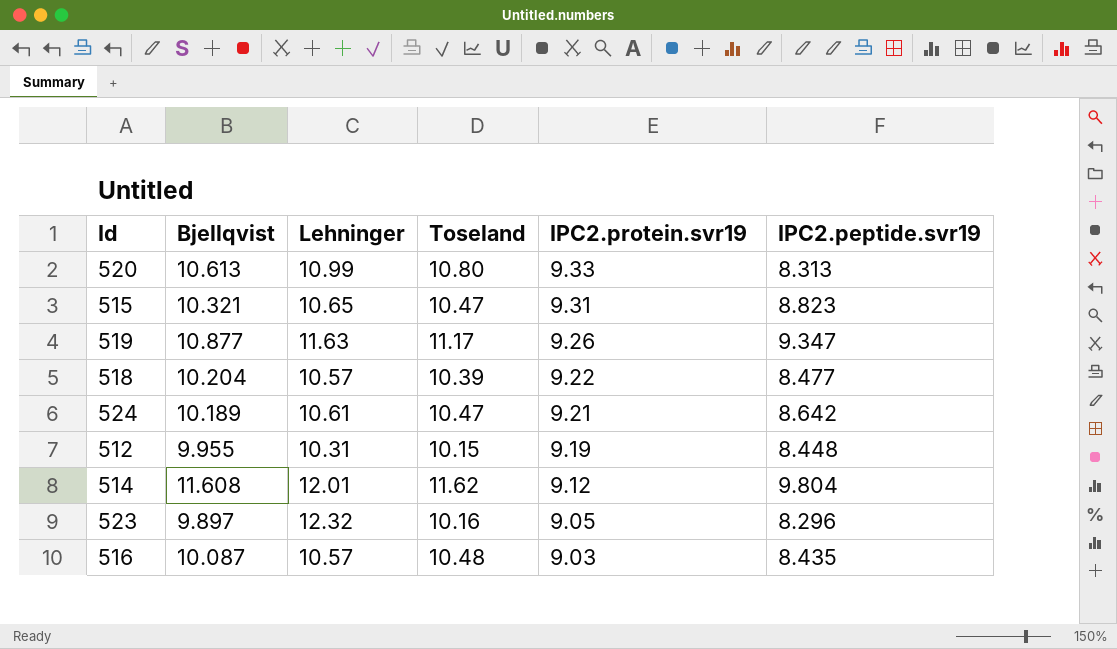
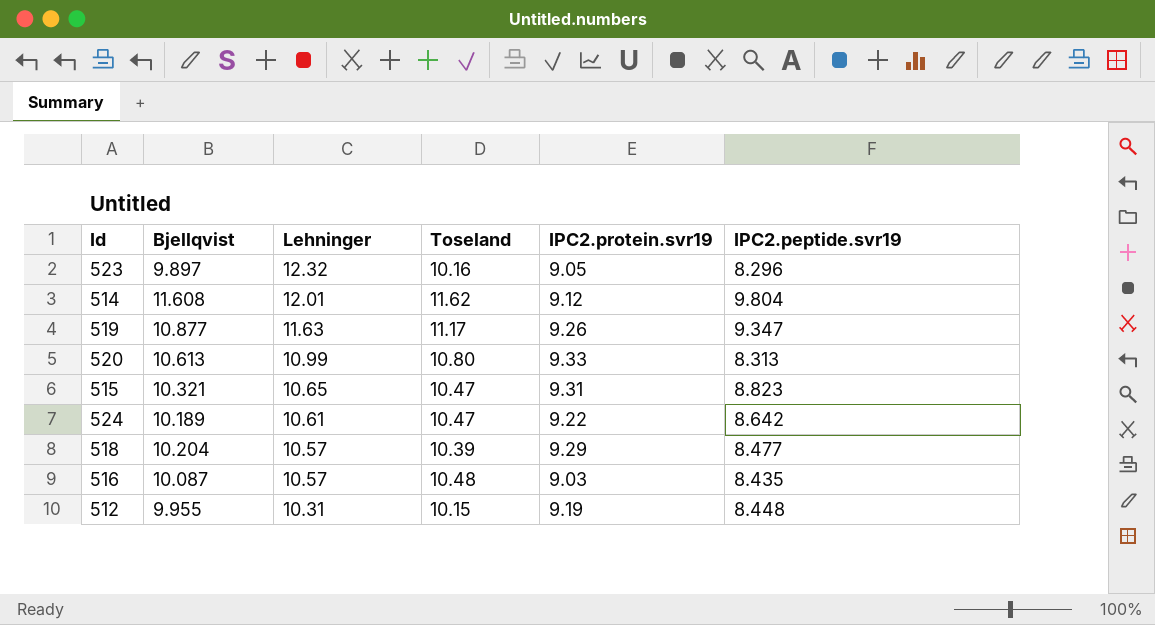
row order: IPC2.protein.svr19 descending -> Lehninger descending
524 | IPC2.protein.svr19: 9.21 -> 9.22
518 | IPC2.protein.svr19: 9.22 -> 9.29

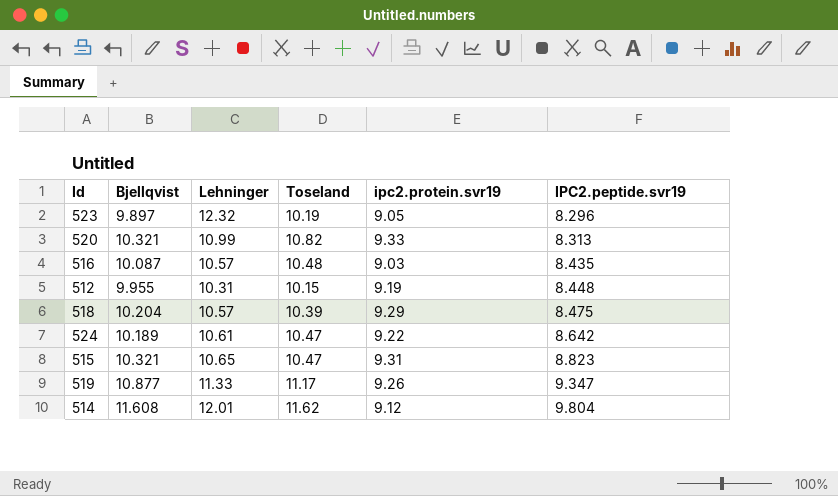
row order: Lehninger descending -> IPC2.peptide.svr19 ascending
column name: IPC2.protein.svr19 -> ipc2.protein.svr19
523 | Toseland: 10.16 -> 10.19
520 | Bjellqvist: 10.613 -> 10.321
520 | Toseland: 10.80 -> 10.82
518 | IPC2.peptide.svr19: 8.477 -> 8.475
519 | Lehninger: 11.63 -> 11.33

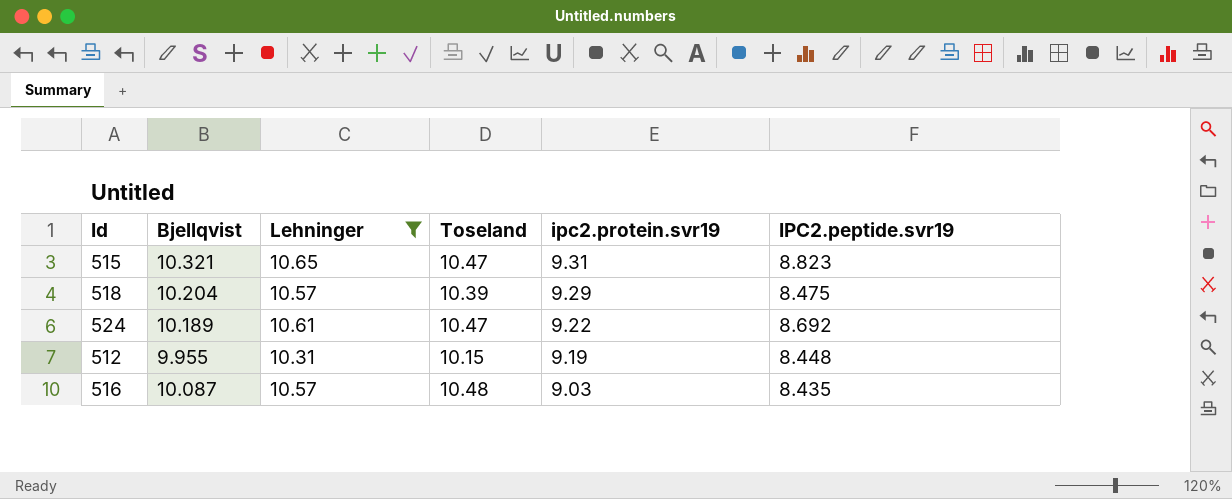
filter: none -> Lehninger <= 10.65
row order: IPC2.peptide.svr19 ascending -> ipc2.protein.svr19 descending
524 | IPC2.peptide.svr19: 8.642 -> 8.692

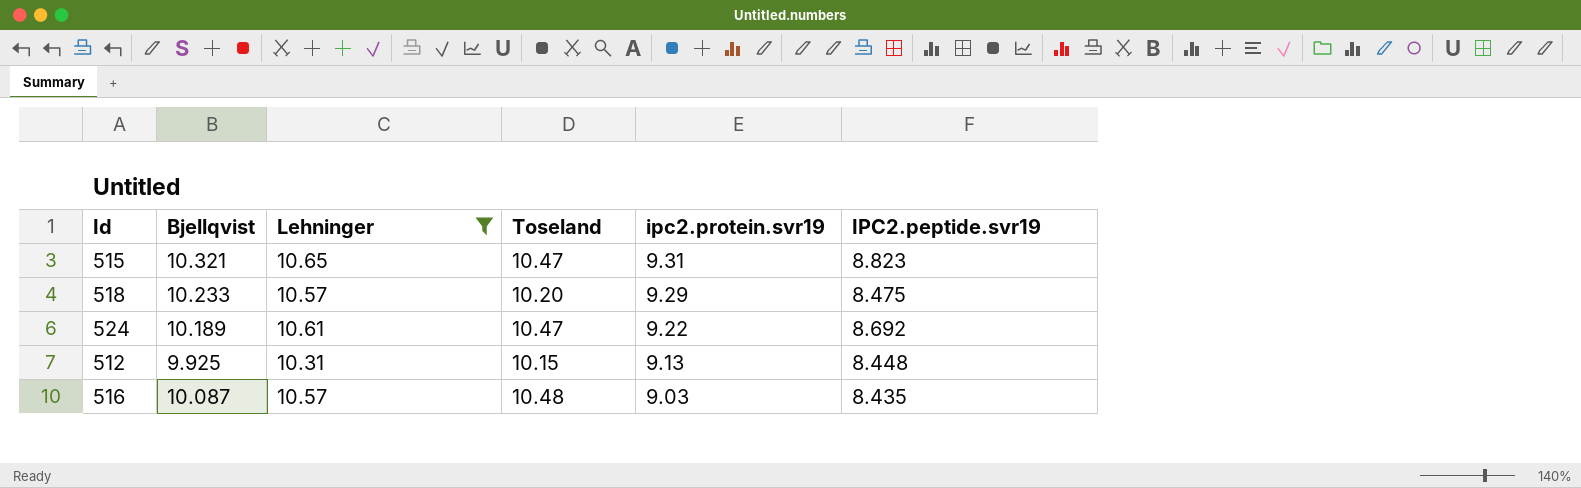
518 | Bjellqvist: 10.204 -> 10.233
518 | Toseland: 10.39 -> 10.20
512 | Bjellqvist: 9.955 -> 9.925
512 | ipc2.protein.svr19: 9.19 -> 9.13

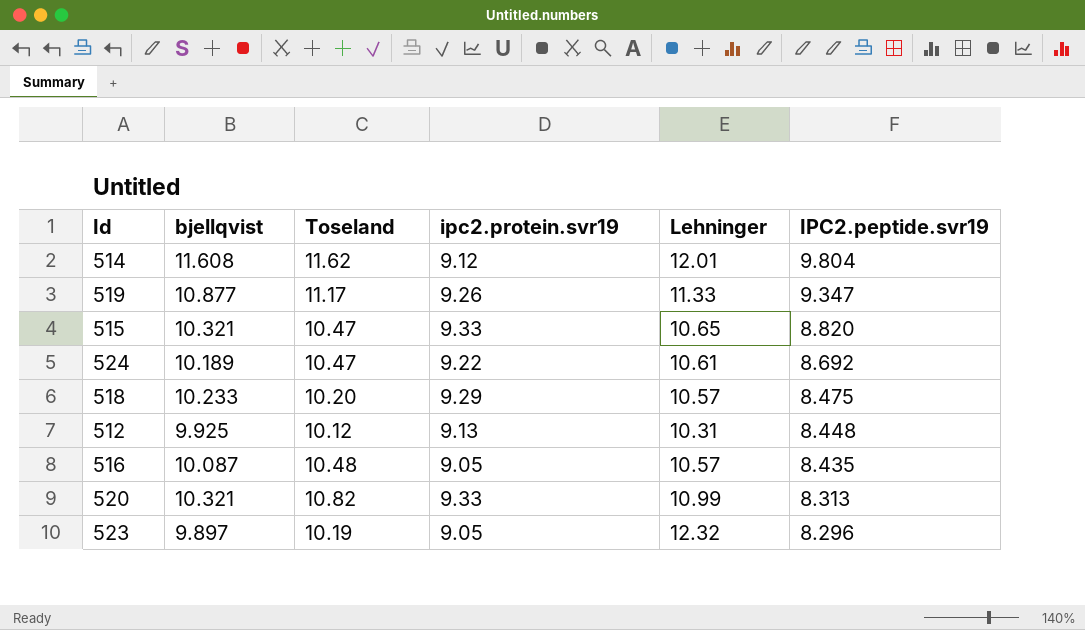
filter: Lehninger <= 10.65 -> none
row order: ipc2.protein.svr19 descending -> IPC2.peptide.svr19 descending
column name: Bjellqvist -> bjellqvist
column Lehninger | position: 3 -> 5
515 | ipc2.protein.svr19: 9.31 -> 9.33
515 | IPC2.peptide.svr19: 8.823 -> 8.820
512 | Toseland: 10.15 -> 10.12
516 | ipc2.protein.svr19: 9.03 -> 9.05

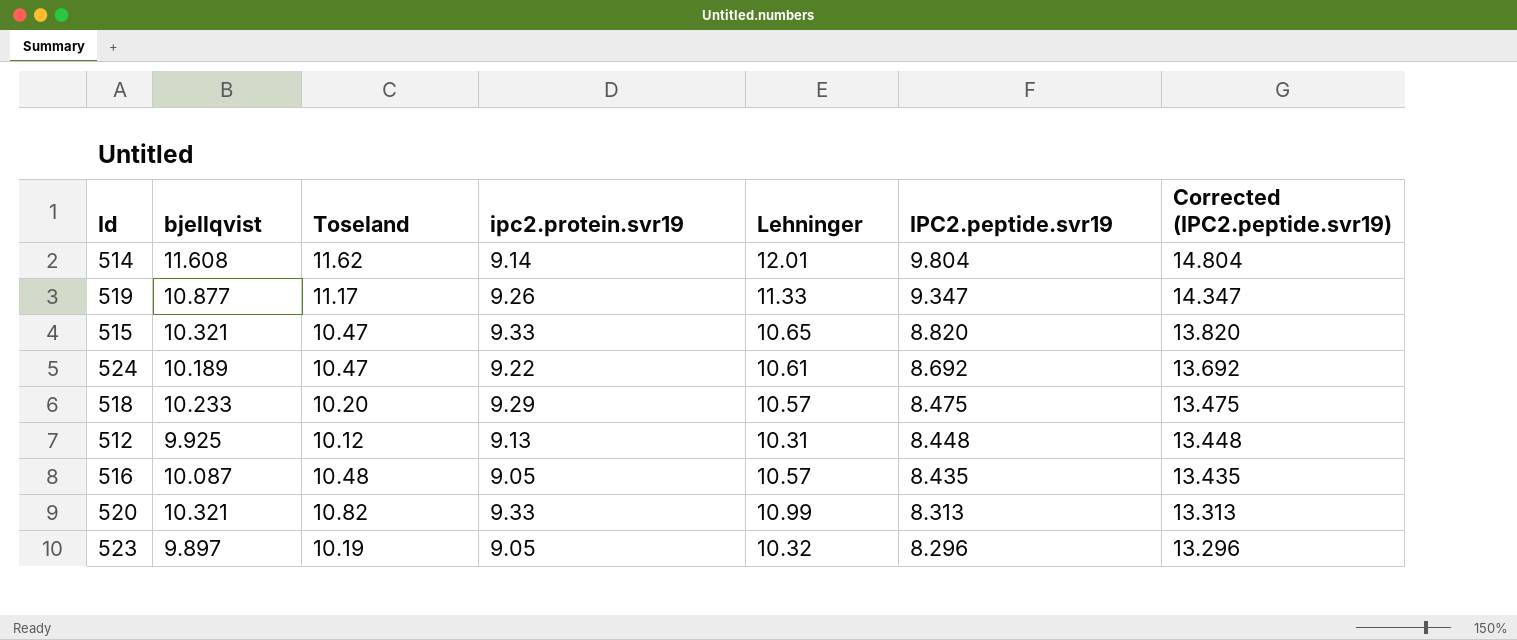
column Corrected (IPC2.peptide.svr19) | formula: none -> [IPC2.peptide.svr19] + 5
514 | ipc2.protein.svr19: 9.12 -> 9.14
523 | Lehninger: 12.32 -> 10.32

